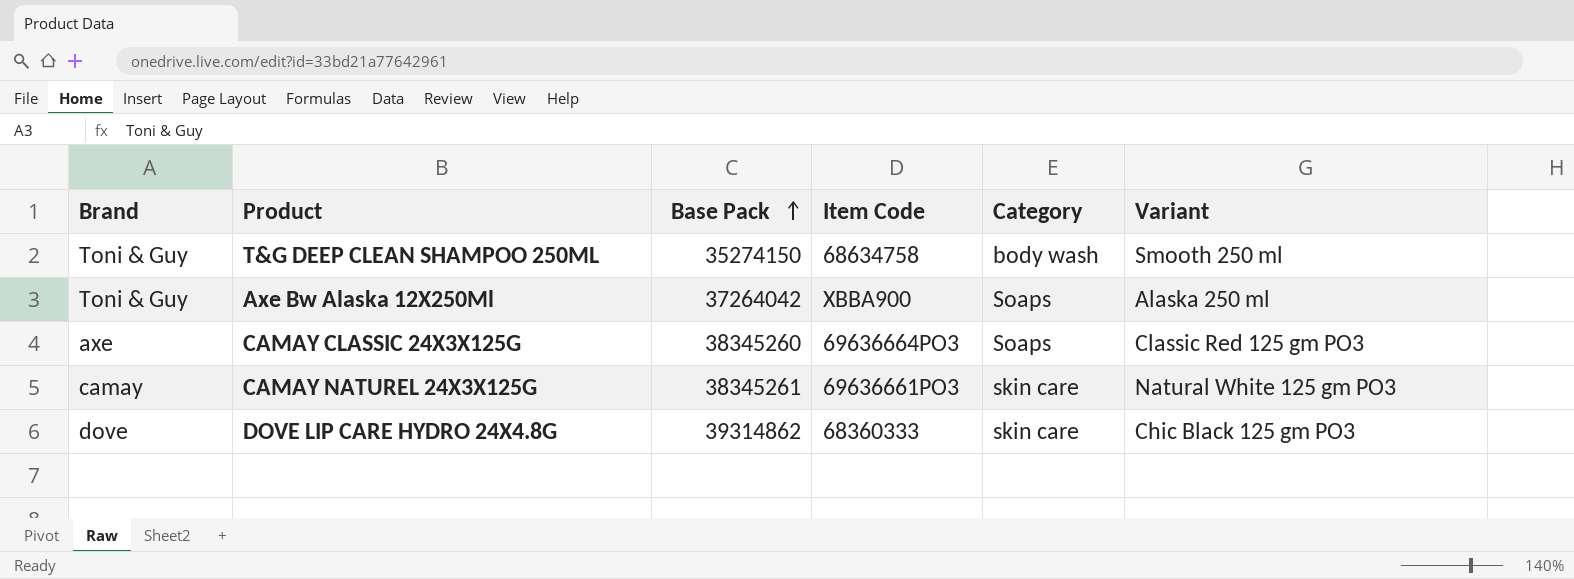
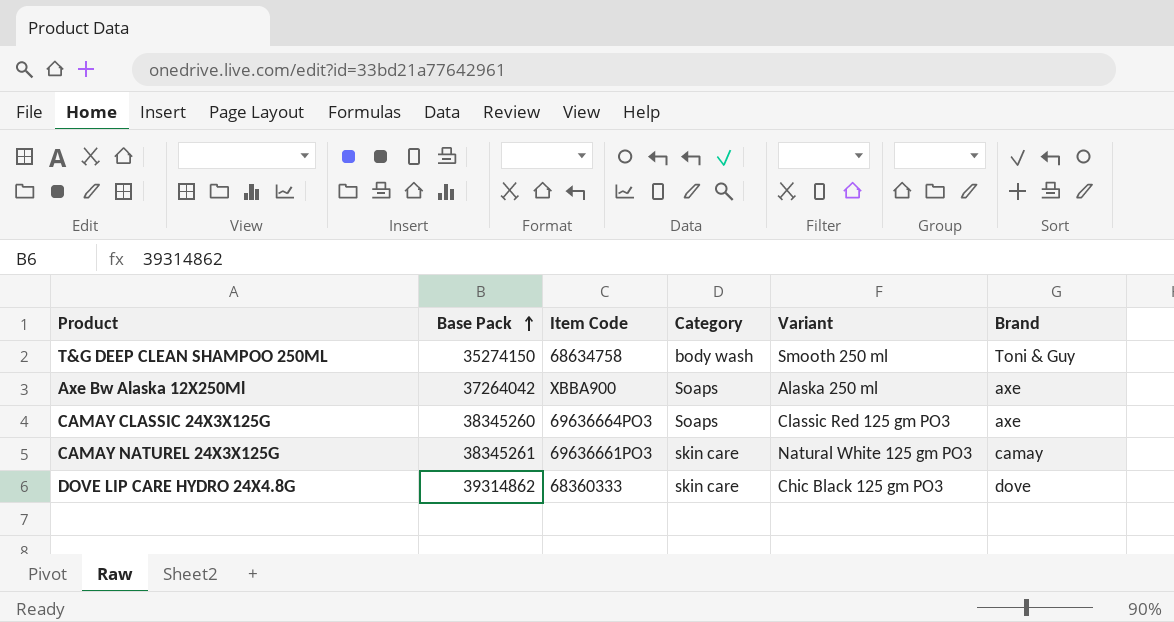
column Brand | position: 1 -> 6
Axe Bw Alaska 12X250Ml | Brand: Toni & Guy -> axe

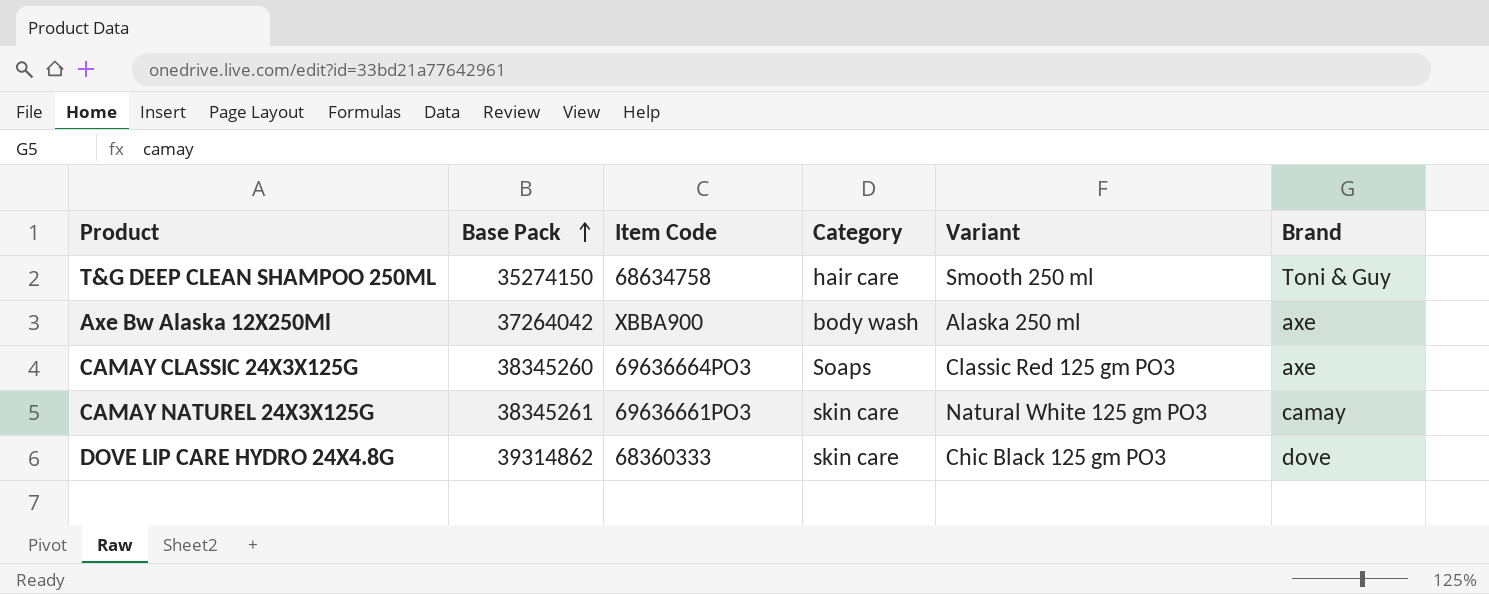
T&G DEEP CLEAN SHAMPOO 250ML | Category: body wash -> hair care
Axe Bw Alaska 12X250Ml | Category: Soaps -> body wash

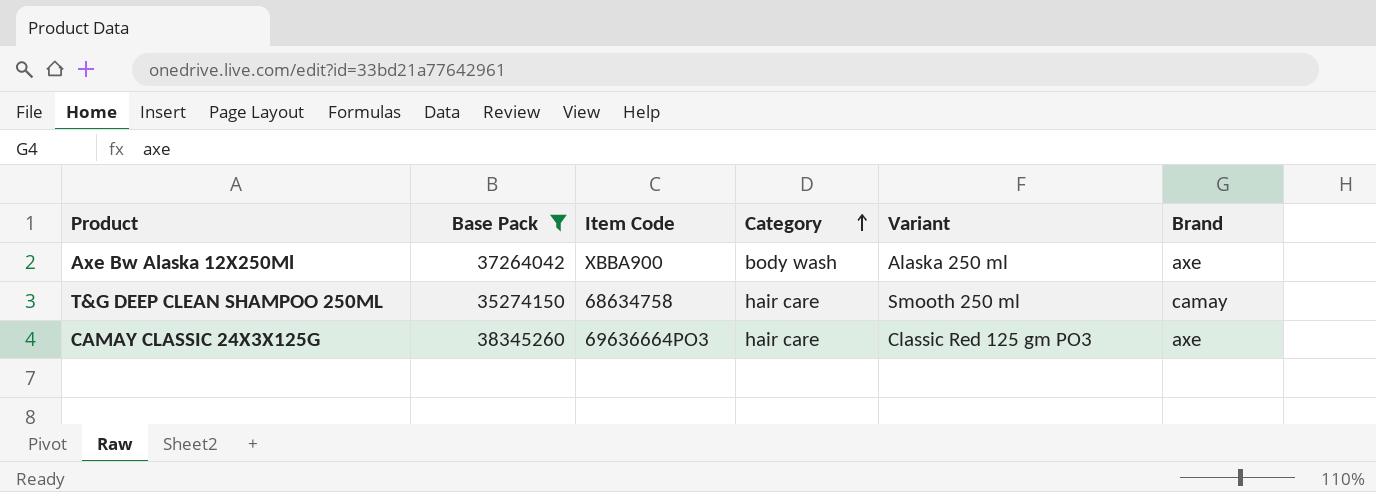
filter: none -> Base Pack <= 38345260
row order: Base Pack ascending -> Category ascending
T&G DEEP CLEAN SHAMPOO 250ML | Brand: Toni & Guy -> camay
CAMAY CLASSIC 24X3X125G | Category: Soaps -> hair care

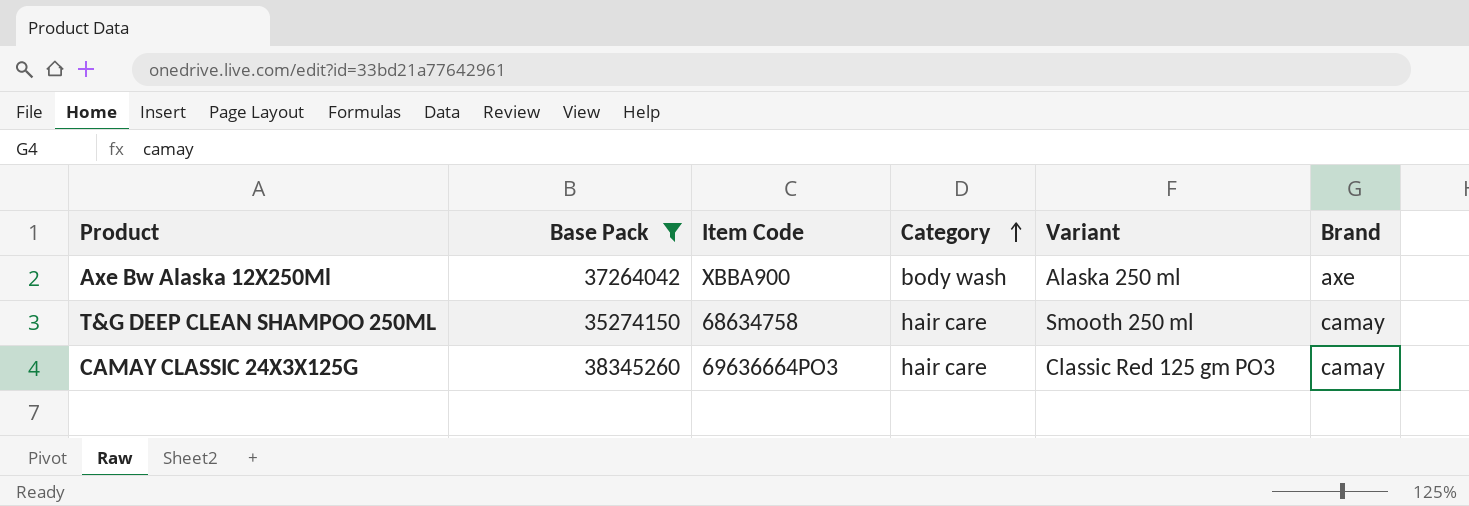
CAMAY CLASSIC 24X3X125G | Brand: axe -> camay

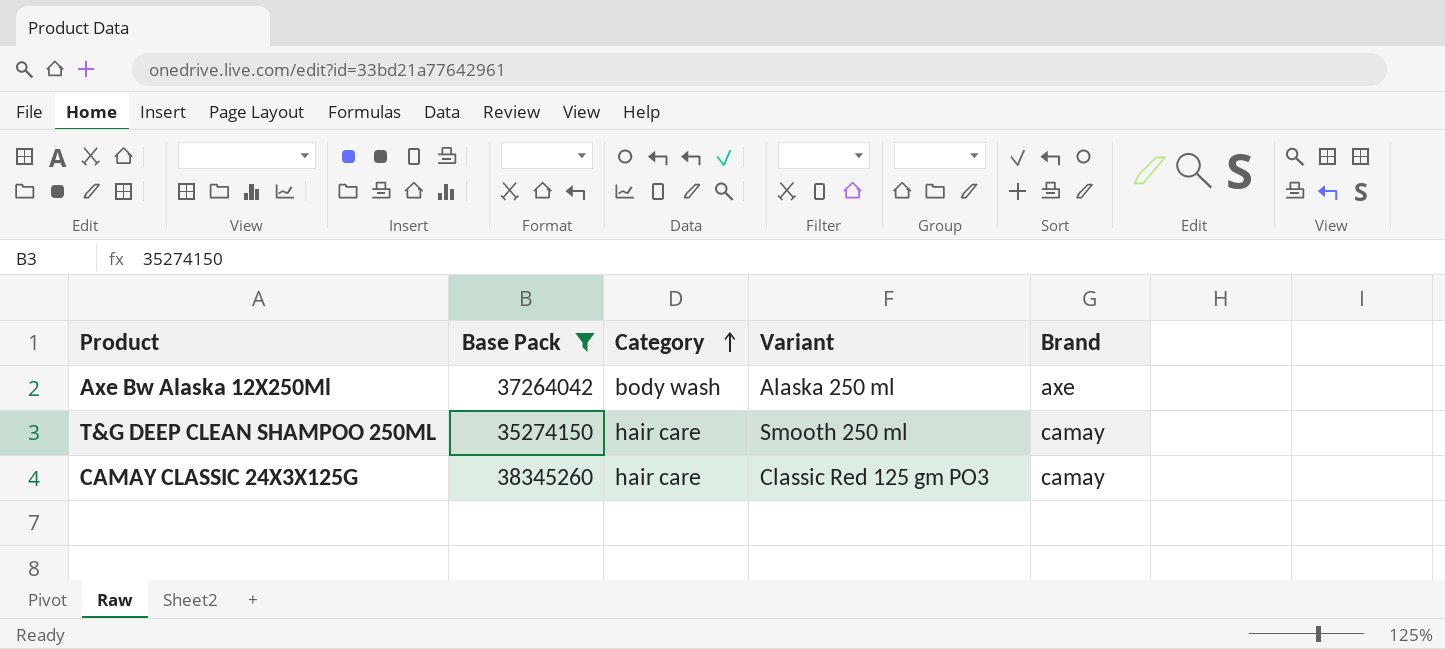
column Item Code | position: 3 -> none

